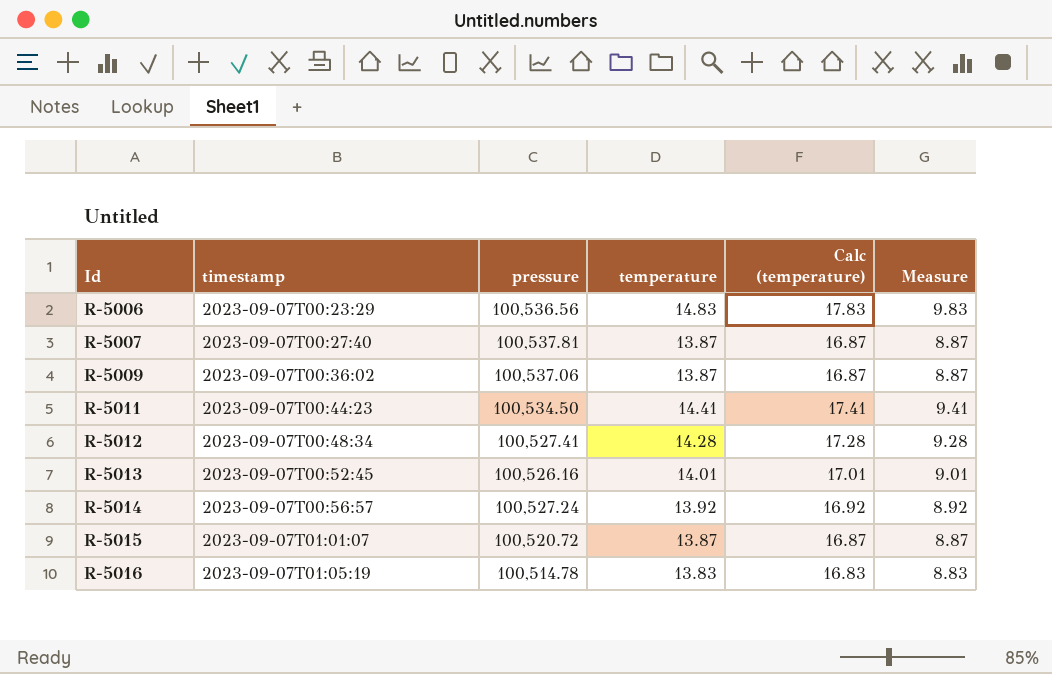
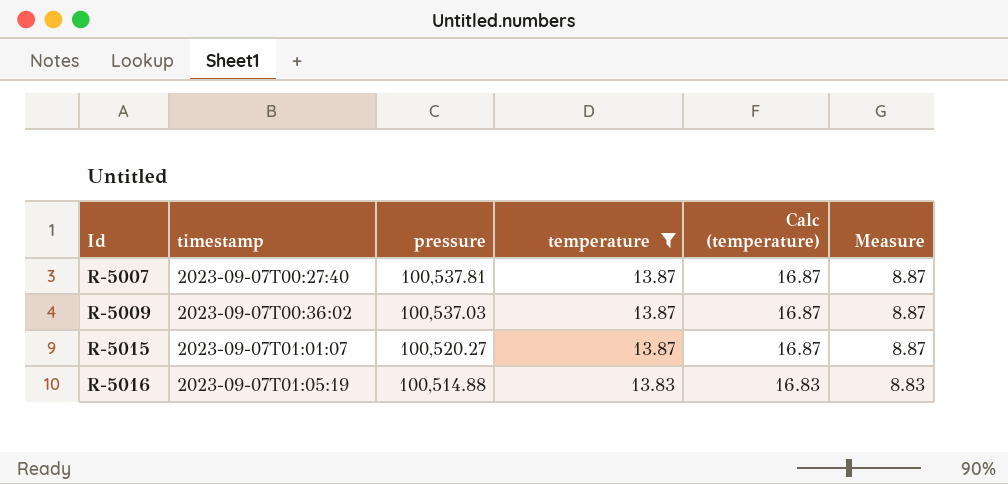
filter: none -> temperature <= 13.87
R-5009 | pressure: 100,537.06 -> 100,537.03
R-5015 | pressure: 100,520.72 -> 100,520.27
R-5016 | pressure: 100,514.78 -> 100,514.88

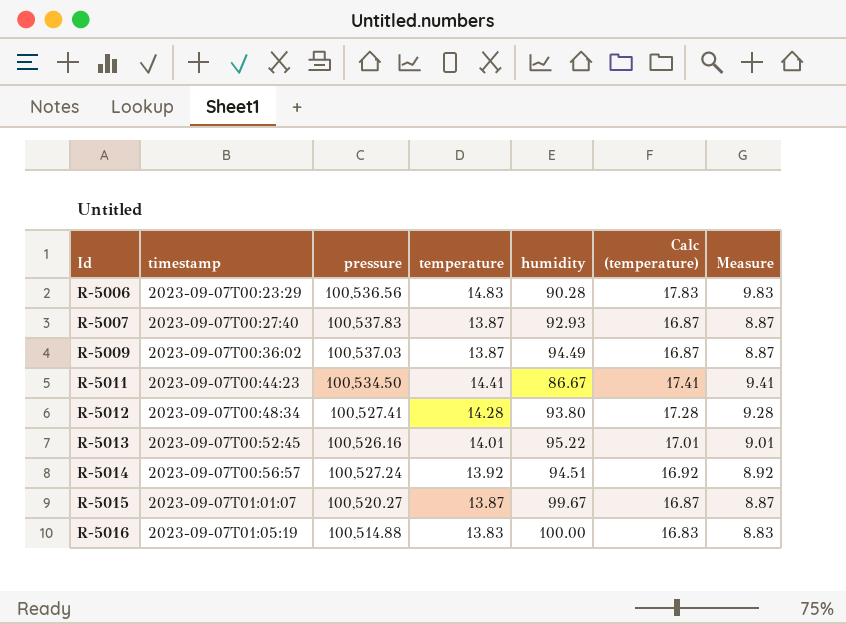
filter: temperature <= 13.87 -> none
column humidity | position: none -> 5
R-5007 | pressure: 100,537.81 -> 100,537.83

